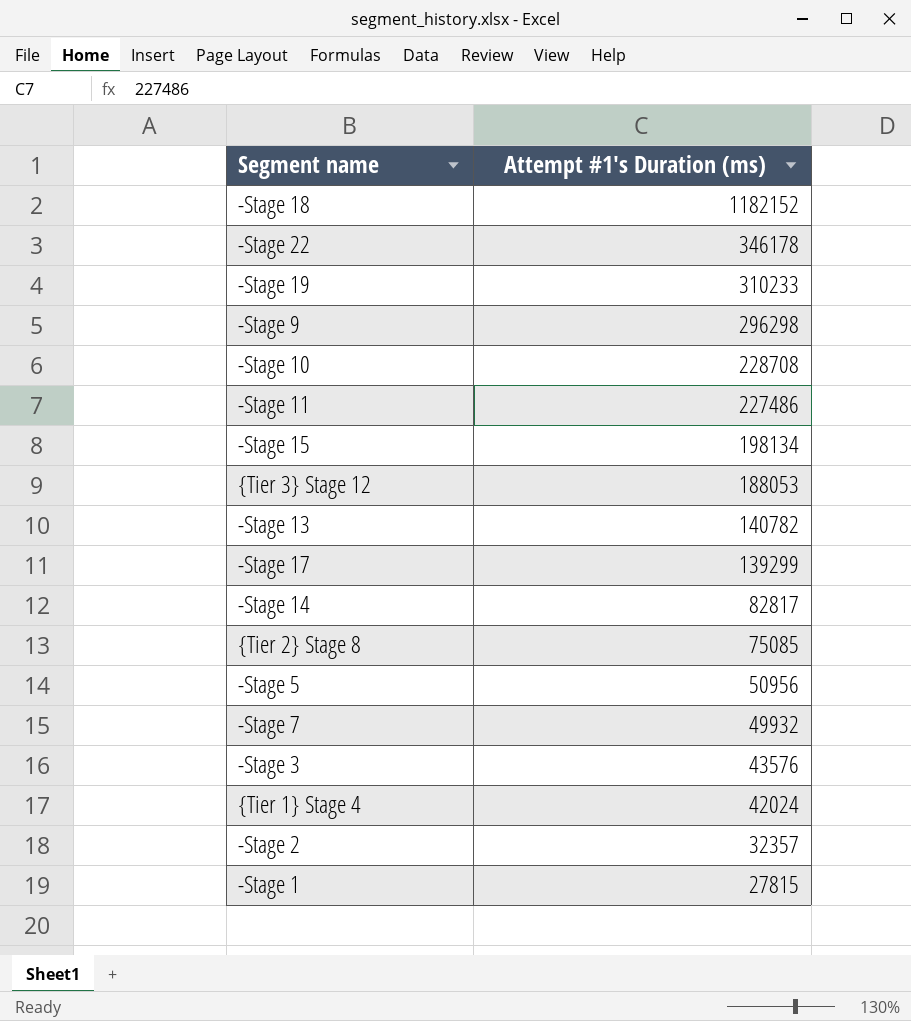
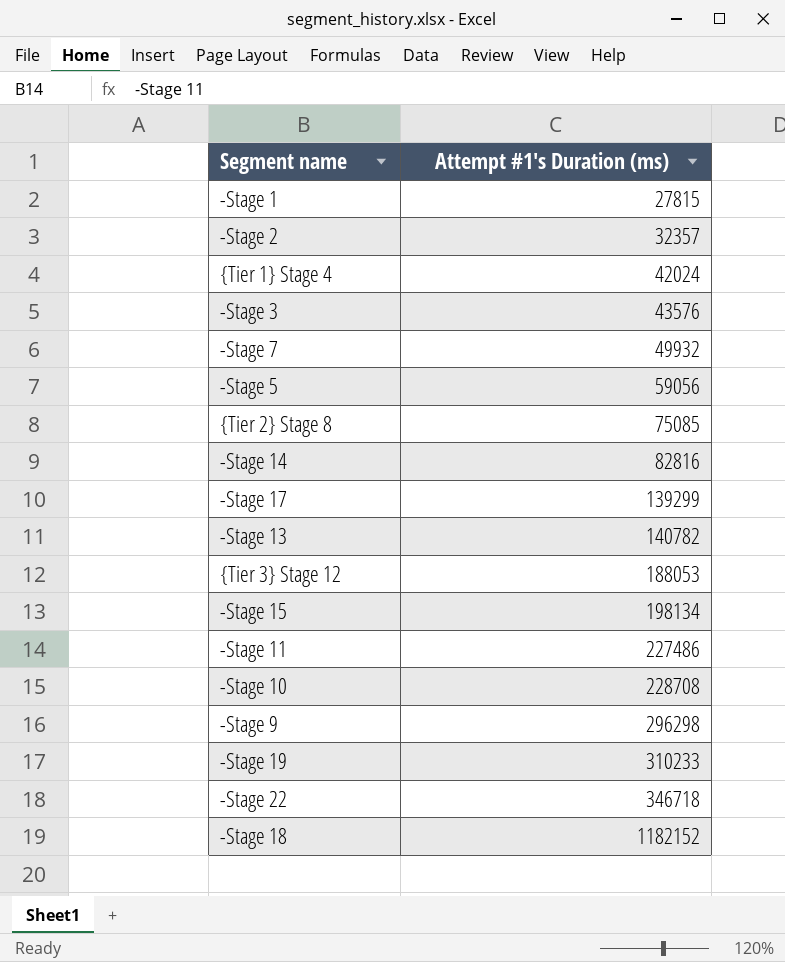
row order: Attempt #1's Duration (ms) descending -> Attempt #1's Duration (ms) ascending
-Stage 5 | Attempt #1's Duration (ms): 50956 -> 59056
-Stage 14 | Attempt #1's Duration (ms): 82817 -> 82816
-Stage 22 | Attempt #1's Duration (ms): 346178 -> 346718

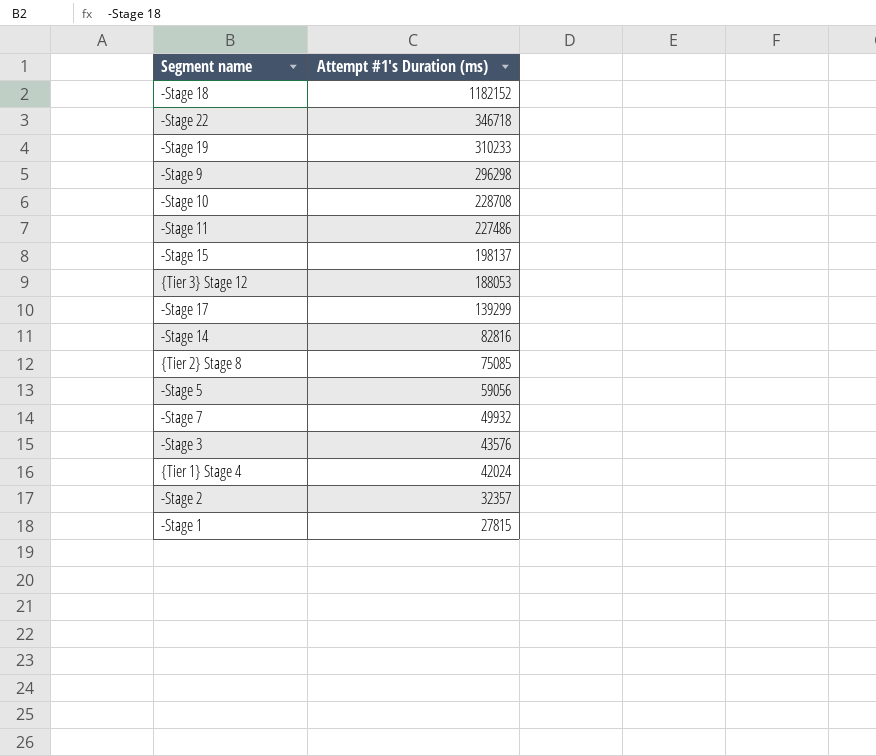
row order: Attempt #1's Duration (ms) ascending -> Attempt #1's Duration (ms) descending
row -Stage 13: 140782 -> none
-Stage 15 | Attempt #1's Duration (ms): 198134 -> 198137

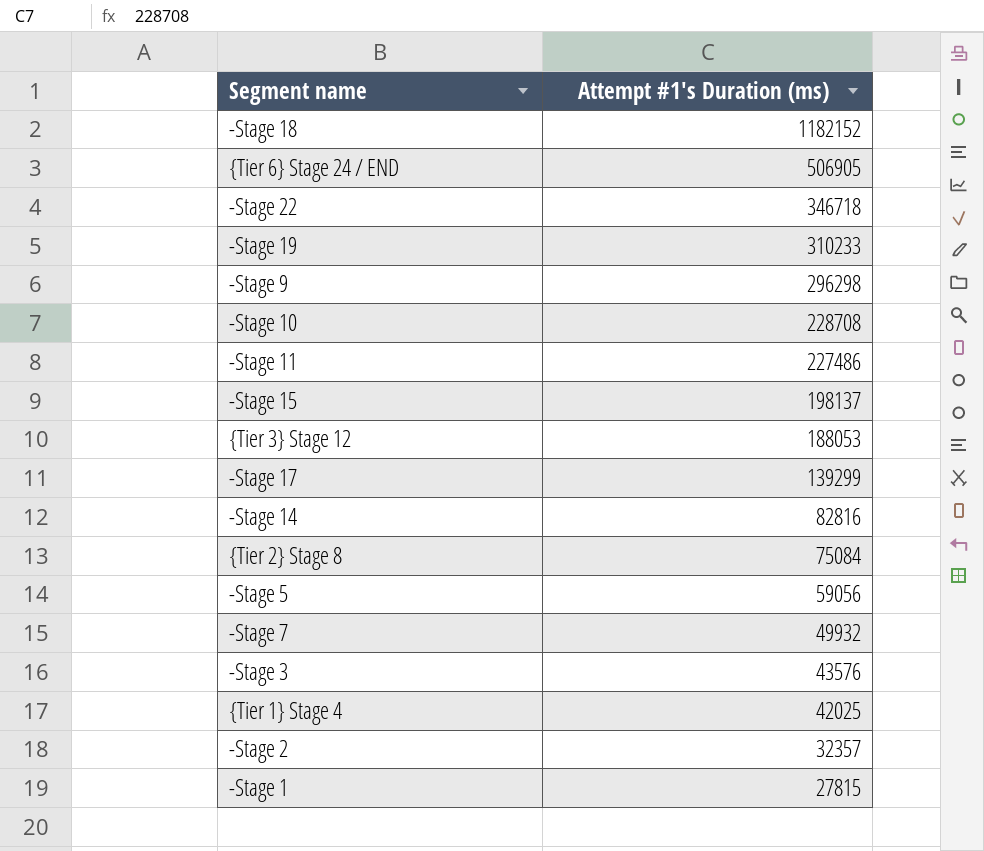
row {Tier 6} Stage 24 / END: none -> 506905
{Tier 2} Stage 8 | Attempt #1's Duration (ms): 75085 -> 75084
{Tier 1} Stage 4 | Attempt #1's Duration (ms): 42024 -> 42025

